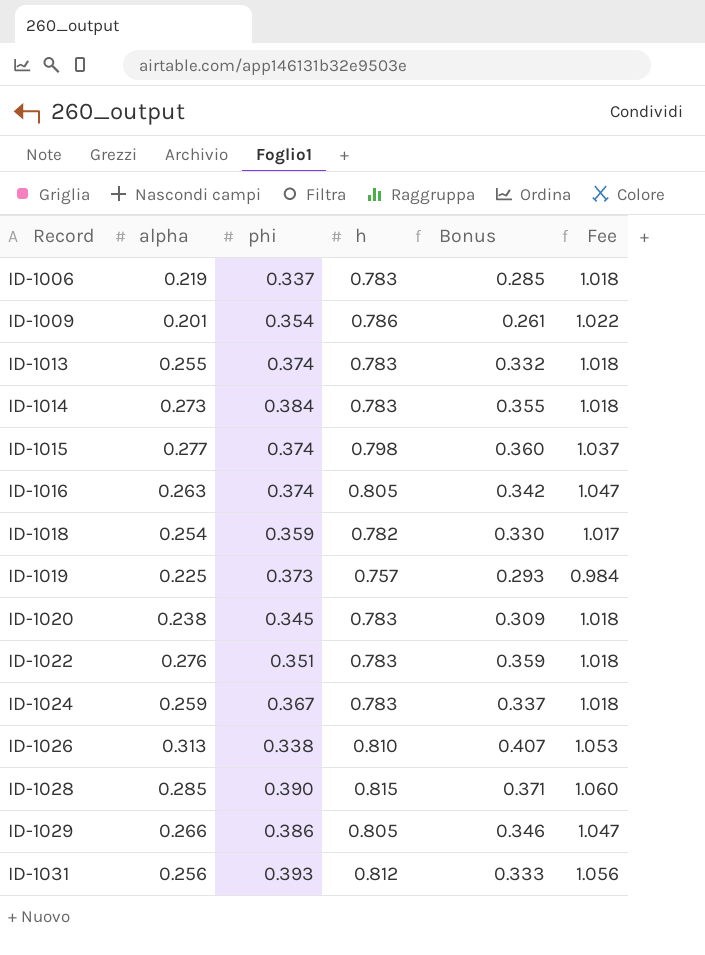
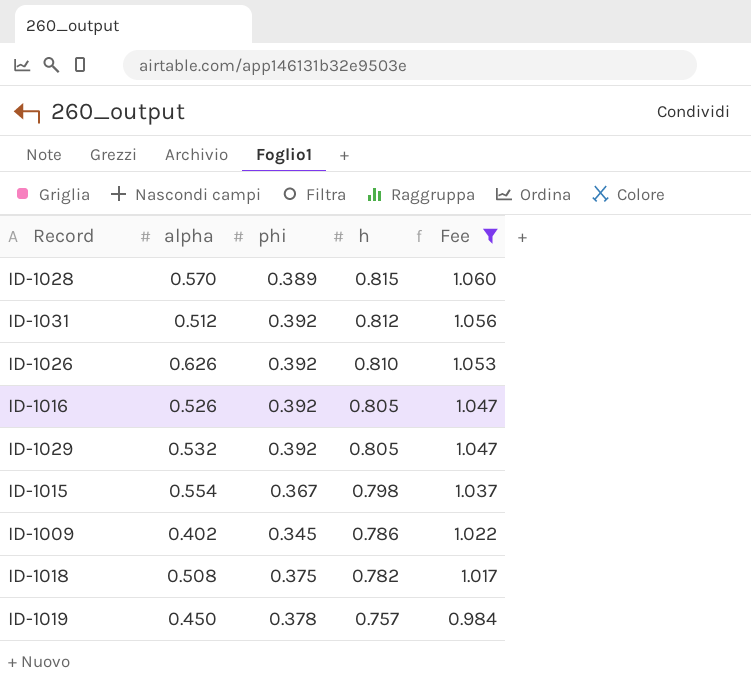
filter: none -> Fee != 1.018
row order: Record ascending -> h descending
column Bonus | formula: [alpha] * 1.3 -> none
ID-1028 | alpha: 0.285 -> 0.570
ID-1028 | phi: 0.390 -> 0.389
ID-1031 | alpha: 0.256 -> 0.512
ID-1031 | phi: 0.393 -> 0.392
ID-1026 | alpha: 0.313 -> 0.626
ID-1026 | phi: 0.338 -> 0.392
ID-1016 | alpha: 0.263 -> 0.526
ID-1016 | phi: 0.374 -> 0.392
ID-1029 | alpha: 0.266 -> 0.532
ID-1029 | phi: 0.386 -> 0.392
ID-1015 | alpha: 0.277 -> 0.554
ID-1015 | phi: 0.374 -> 0.367
ID-1009 | alpha: 0.201 -> 0.402
ID-1009 | phi: 0.354 -> 0.345
ID-1018 | alpha: 0.254 -> 0.508
ID-1018 | phi: 0.359 -> 0.375
ID-1019 | alpha: 0.225 -> 0.450
ID-1019 | phi: 0.373 -> 0.378

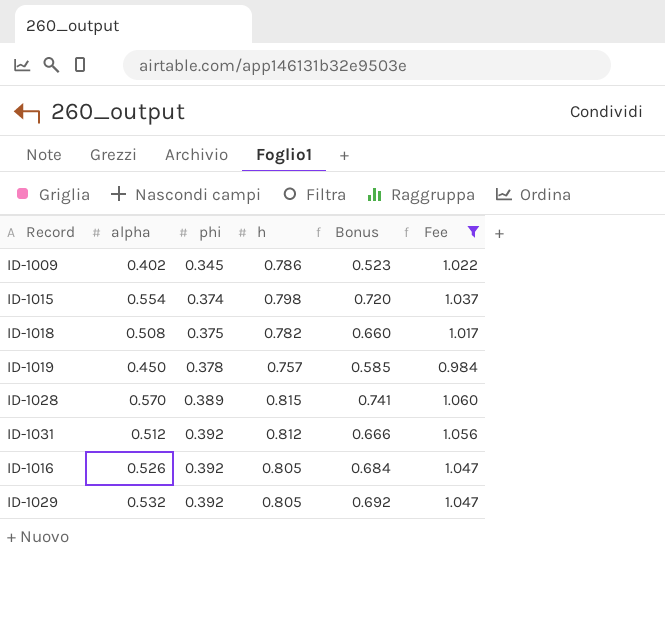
row order: h descending -> phi ascending
column Bonus | formula: none -> [alpha] * 1.3
row ID-1026: 0.626 | 0.392 | 0.810 | 1.053 -> none
ID-1015 | phi: 0.367 -> 0.374

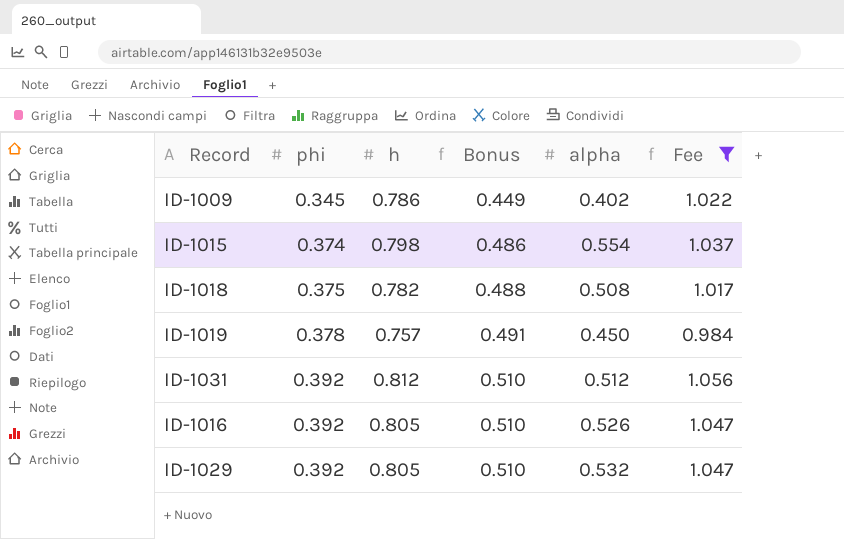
column Bonus | formula: [alpha] * 1.3 -> [phi] * 1.3
column alpha | position: 2 -> 5
row ID-1028: 0.570 | 0.389 | 0.815 | 0.741 | 1.060 -> none

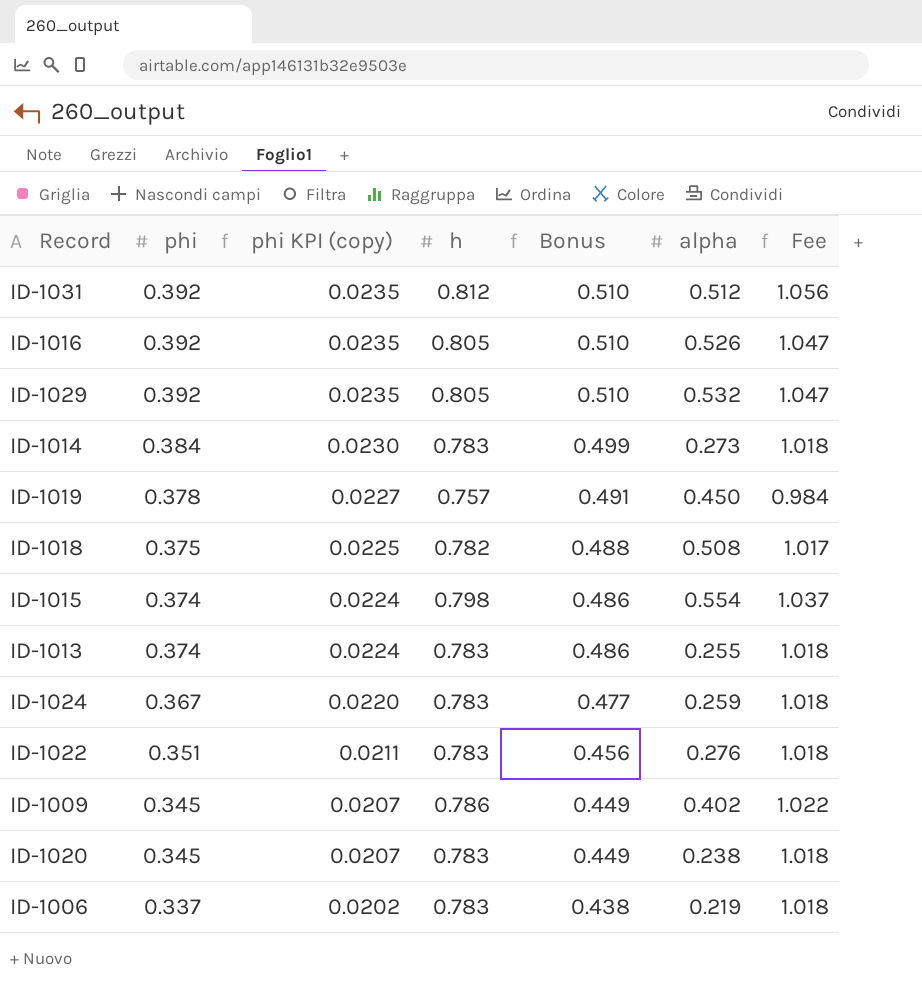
filter: Fee != 1.018 -> none
row order: phi ascending -> phi descending
column phi KPI (copy) | formula: none -> [phi] * 0.06

